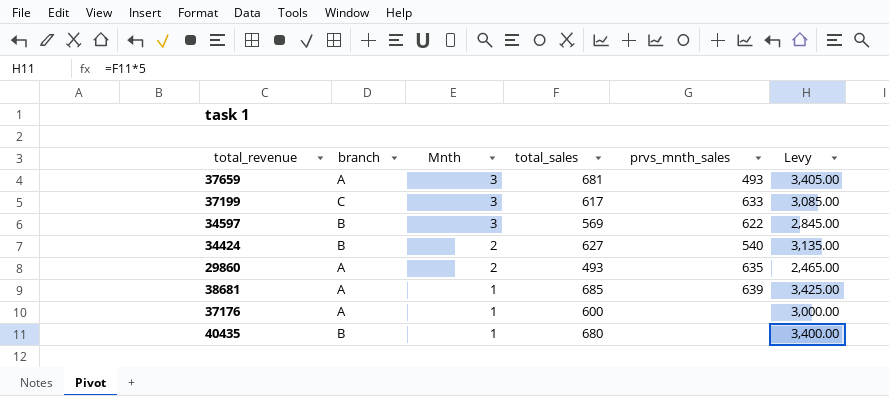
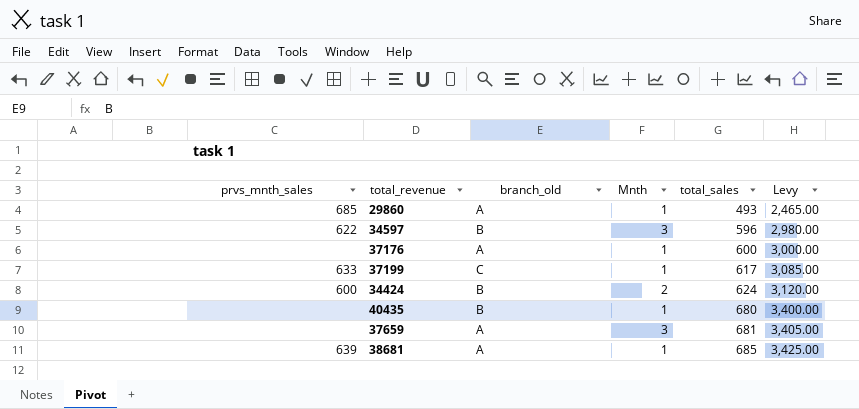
row order: Mnth descending -> total_sales ascending
column prvs_mnth_sales | position: 5 -> 1
column name: branch -> branch_old
29860 | prvs_mnth_sales: 635 -> 685
29860 | Mnth: 2 -> 1
34597 | total_sales: 569 -> 596
34597 | Levy: 2,845.00 -> 2,980.00
37199 | Mnth: 3 -> 1
34424 | prvs_mnth_sales: 540 -> 600
34424 | total_sales: 627 -> 624
34424 | Levy: 3,135.00 -> 3,120.00
37659 | prvs_mnth_sales: 493 -> none

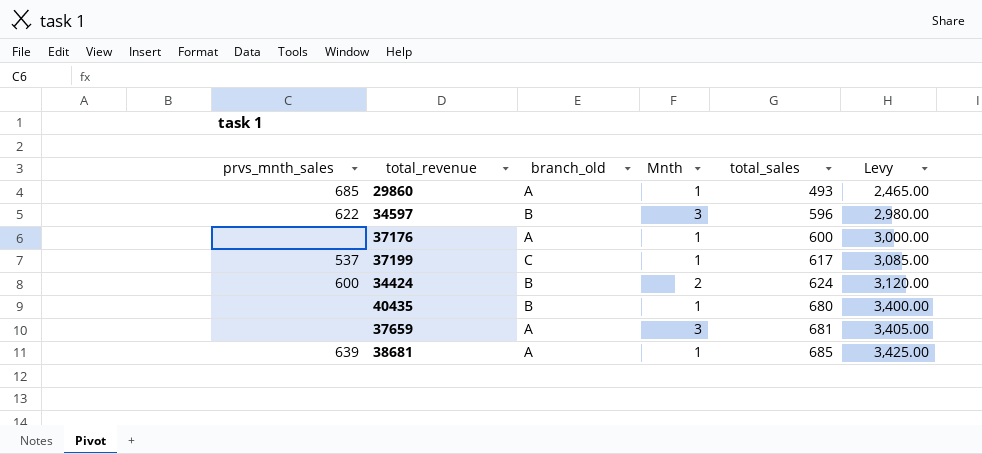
37199 | prvs_mnth_sales: 633 -> 537

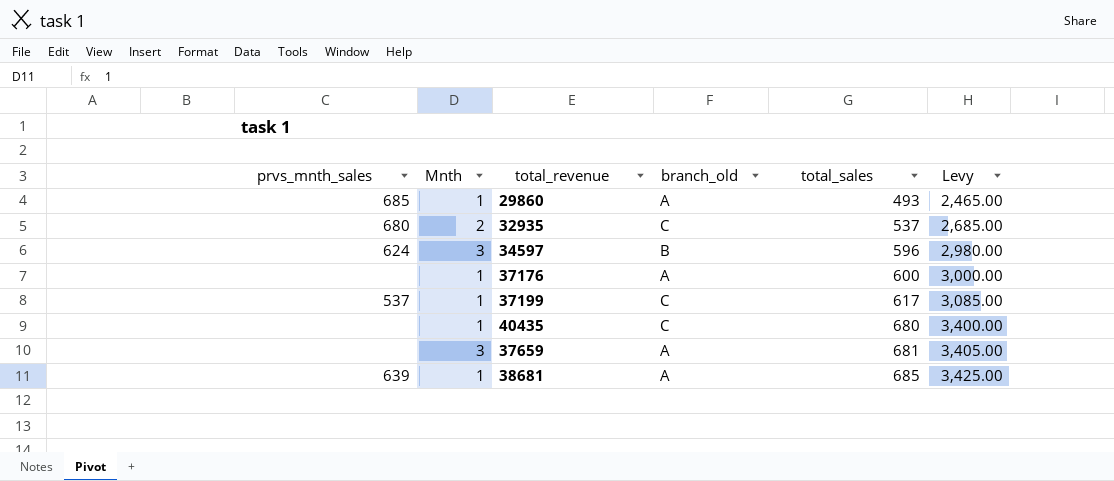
column Mnth | position: 4 -> 2
row 34424: 600 | B | 2 | 624 | 3,120.00 -> none
row 32935: none -> 680 | 2 | C | 537 | 2,685.00
34597 | prvs_mnth_sales: 622 -> 624
40435 | branch_old: B -> C

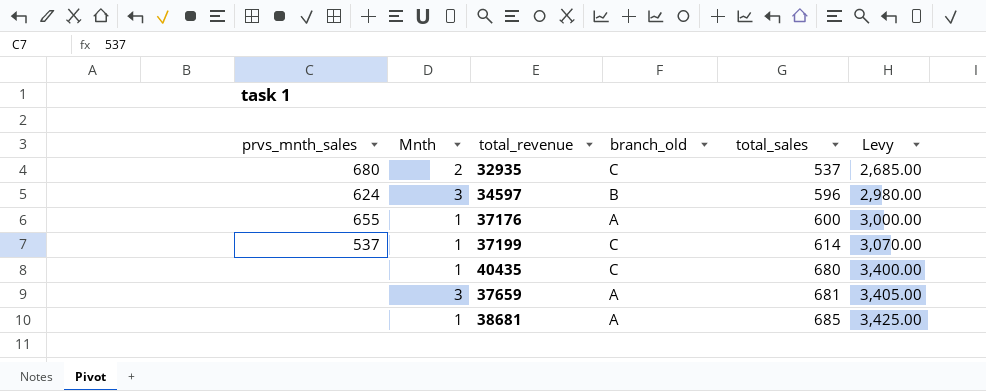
row 29860: 685 | 1 | A | 493 | 2,465.00 -> none
37176 | prvs_mnth_sales: none -> 655
37199 | total_sales: 617 -> 614
37199 | Levy: 3,085.00 -> 3,070.00
38681 | prvs_mnth_sales: 639 -> none

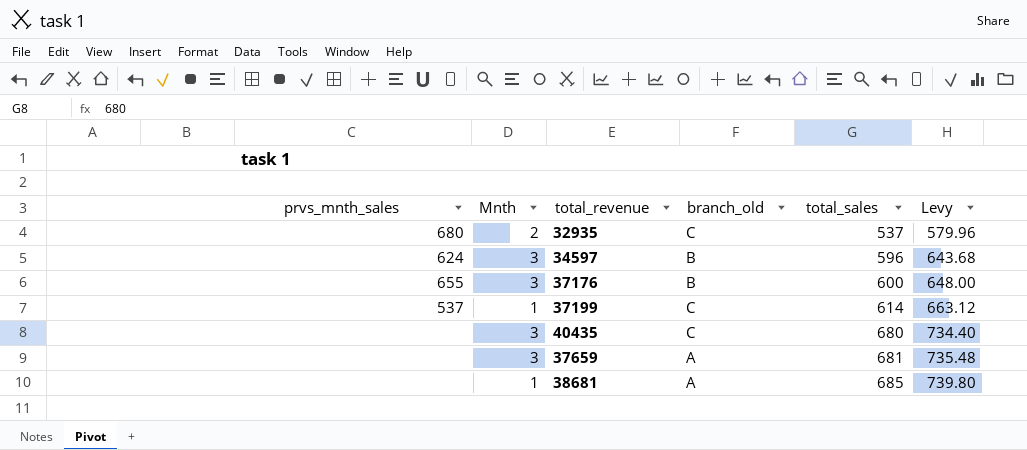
column Levy | formula: [total_sales] * 5 -> [total_sales] * 1.08
37176 | Mnth: 1 -> 3
37176 | branch_old: A -> B
40435 | Mnth: 1 -> 3

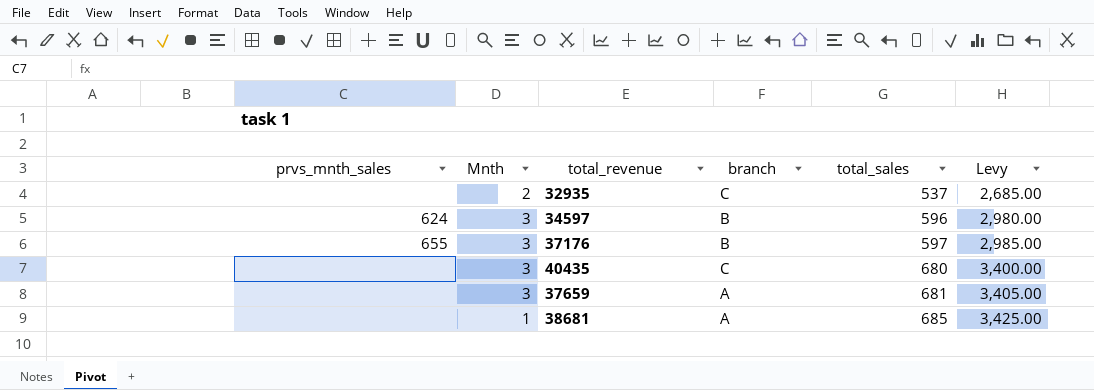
column name: branch_old -> branch
column Levy | formula: [total_sales] * 1.08 -> [total_sales] * 5
row 37199: 537 | 1 | C | 614 | 663.12 -> none
32935 | prvs_mnth_sales: 680 -> none
37176 | total_sales: 600 -> 597

